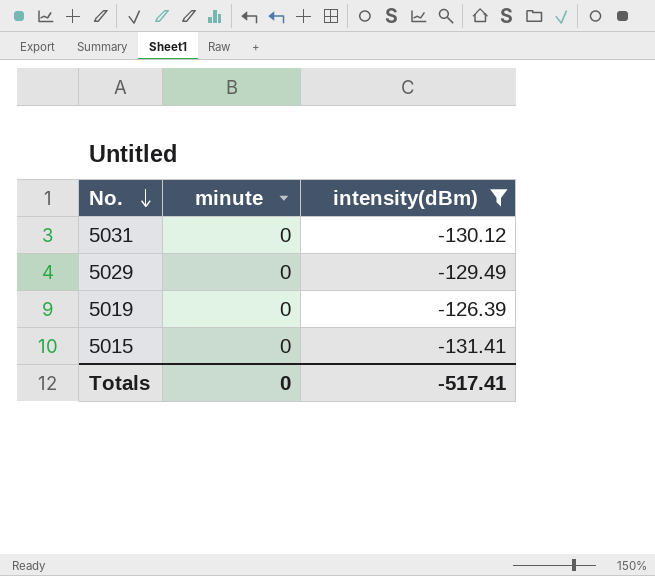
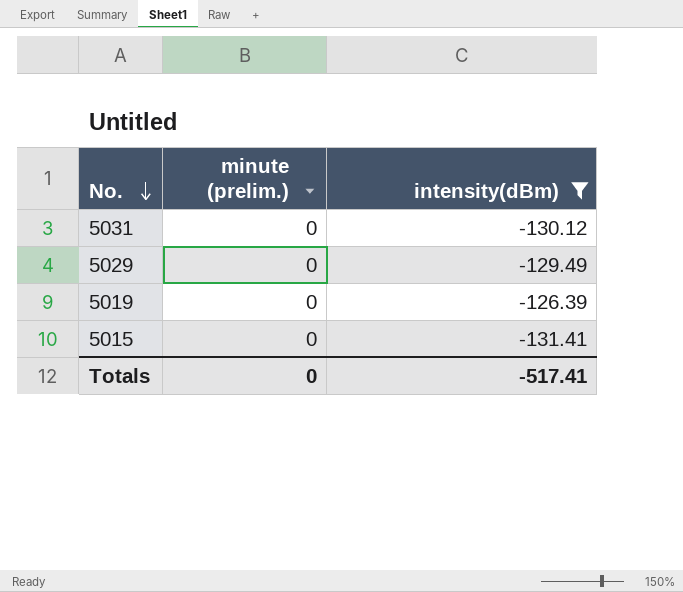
column name: minute -> minute (prelim.)

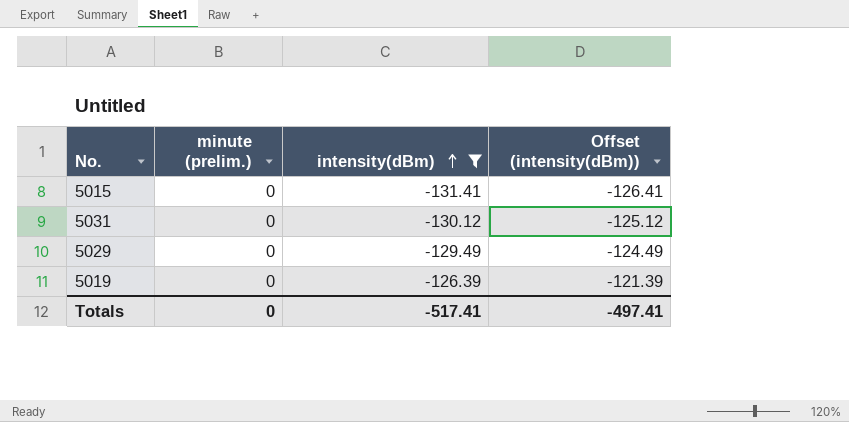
row order: No. descending -> intensity(dBm) ascending
column Offset (intensity(dBm)) | formula: none -> [intensity(dBm)] + 5

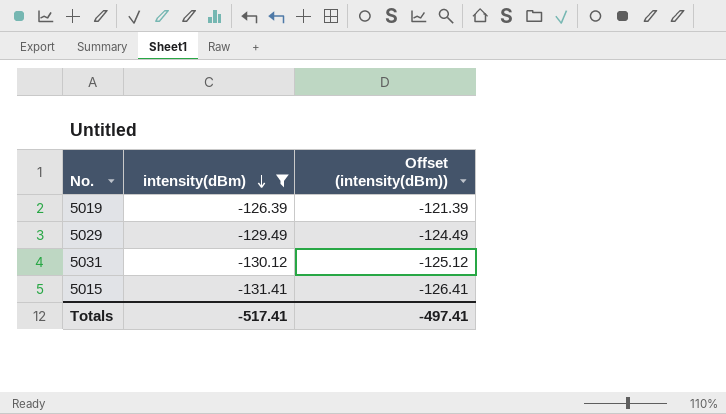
row order: intensity(dBm) ascending -> intensity(dBm) descending
column minute (prelim.) | position: 2 -> none

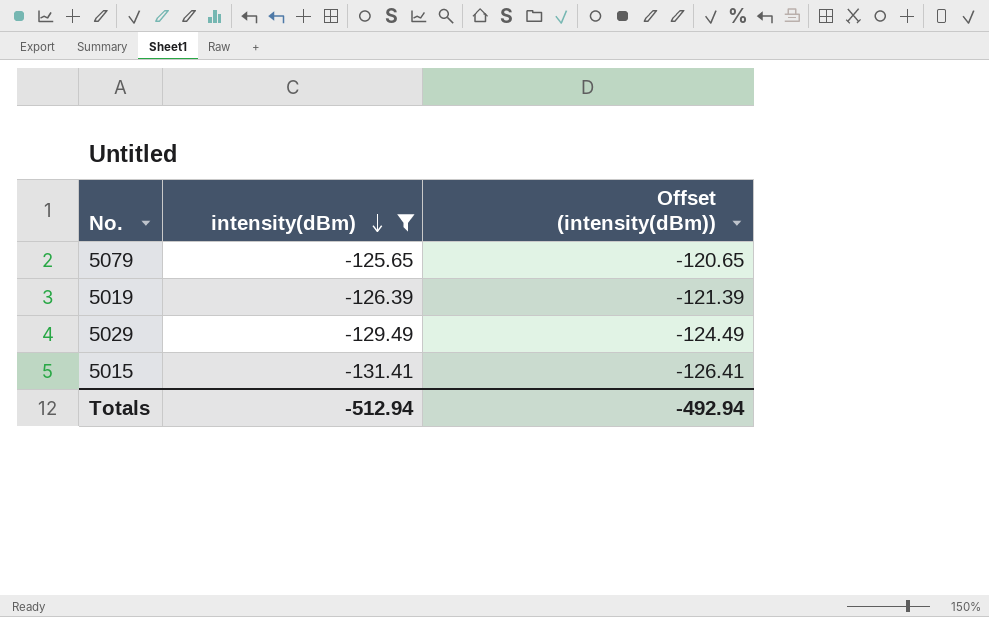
row 5031: -130.12 | -125.12 -> none
row 5079: none -> -125.65 | -120.65
Totals | intensity(dBm): -517.41 -> -512.94
Totals | Offset (intensity(dBm)): -497.41 -> -492.94

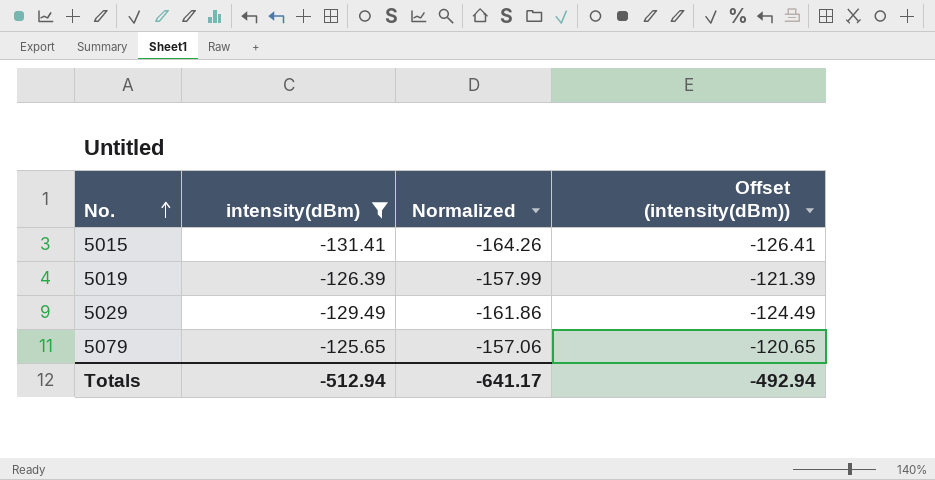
row order: intensity(dBm) descending -> No. ascending
column Normalized | formula: none -> [intensity(dBm)] * 1.25

